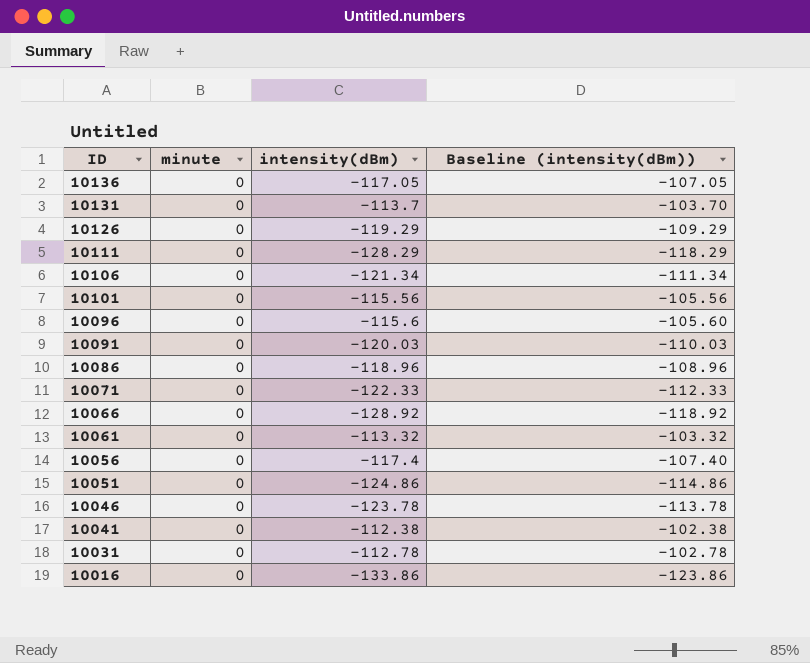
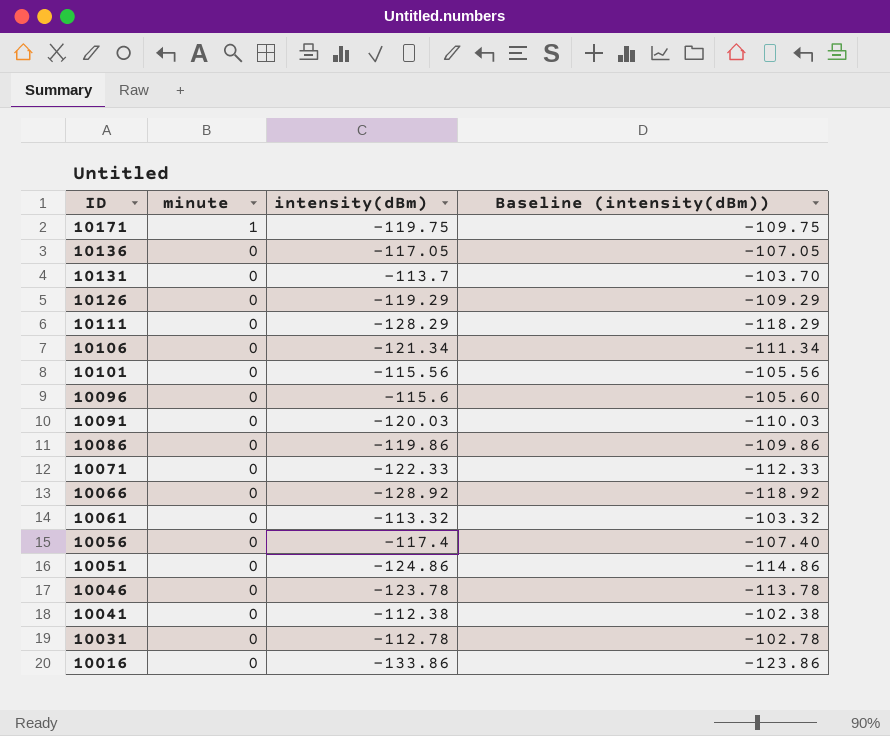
row 10171: none -> 1 | -119.75 | -109.75
10086 | intensity(dBm): -118.96 -> -119.86
10086 | Baseline (intensity(dBm)): -108.96 -> -109.86

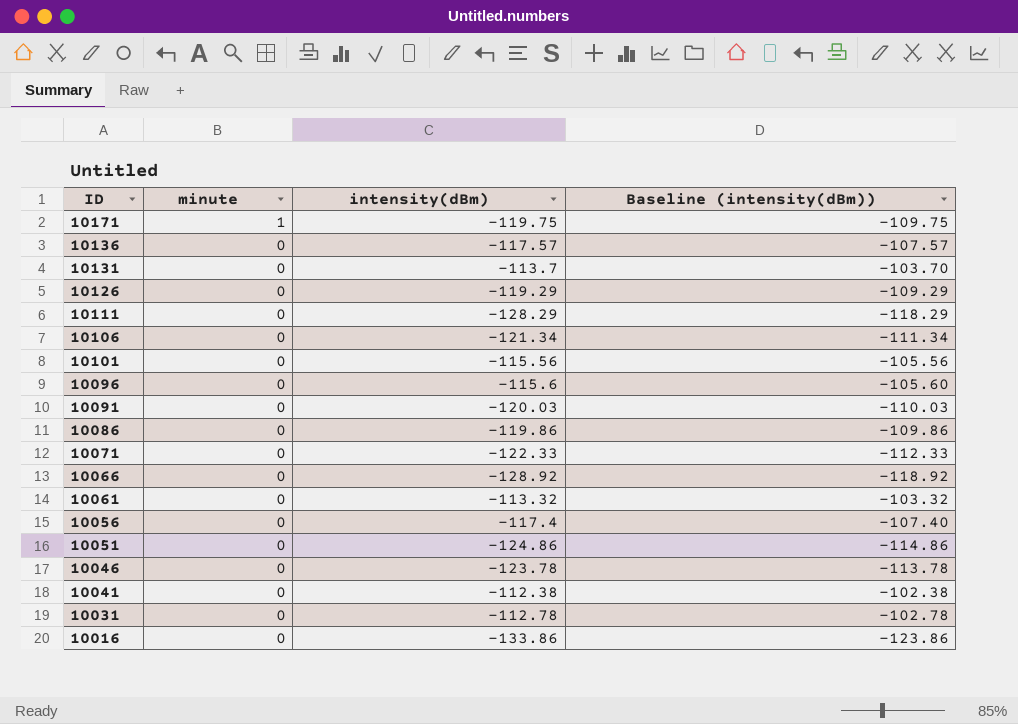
10136 | intensity(dBm): -117.05 -> -117.57
10136 | Baseline (intensity(dBm)): -107.05 -> -107.57

